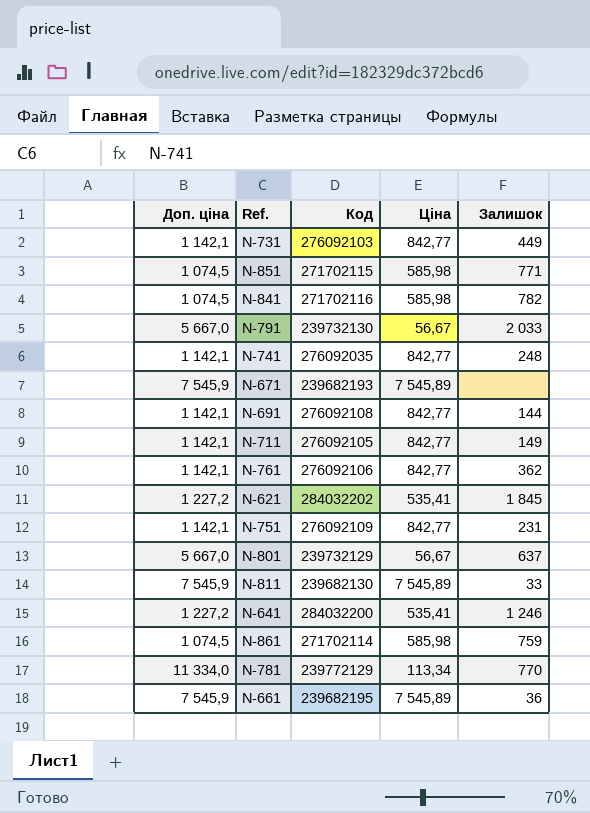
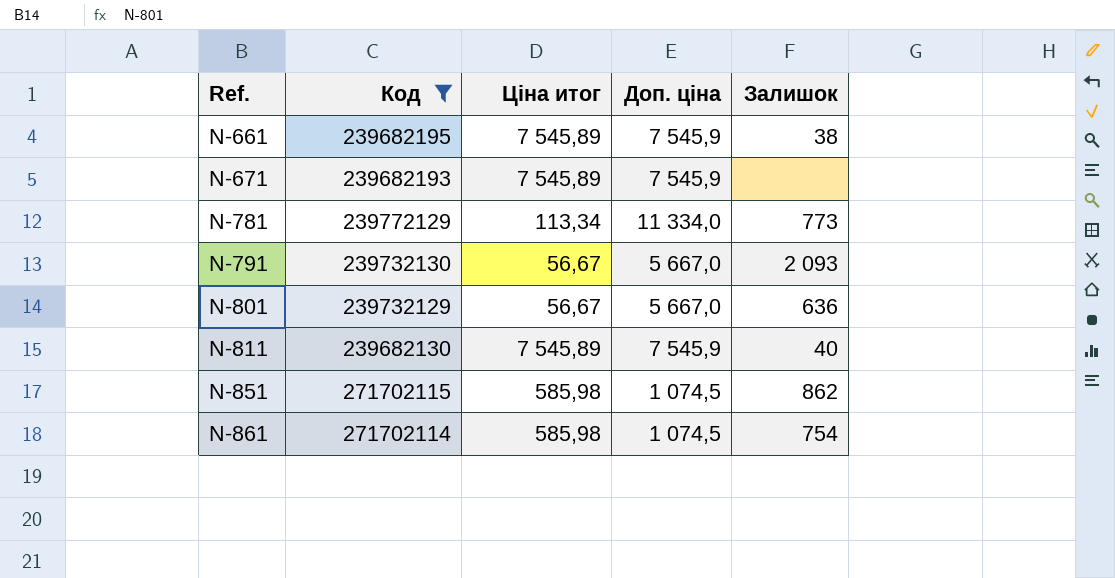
filter: none -> Код <= 271702115
row order: none -> Ref. ascending
column name: Ціна -> Ціна итог
column Доп. ціна | position: 1 -> 4
N-661 | Залишок: 36 -> 38
N-781 | Залишок: 770 -> 773
N-791 | Залишок: 2 033 -> 2 093
N-801 | Залишок: 637 -> 636
N-811 | Залишок: 33 -> 40
N-851 | Залишок: 771 -> 862
N-861 | Залишок: 759 -> 754

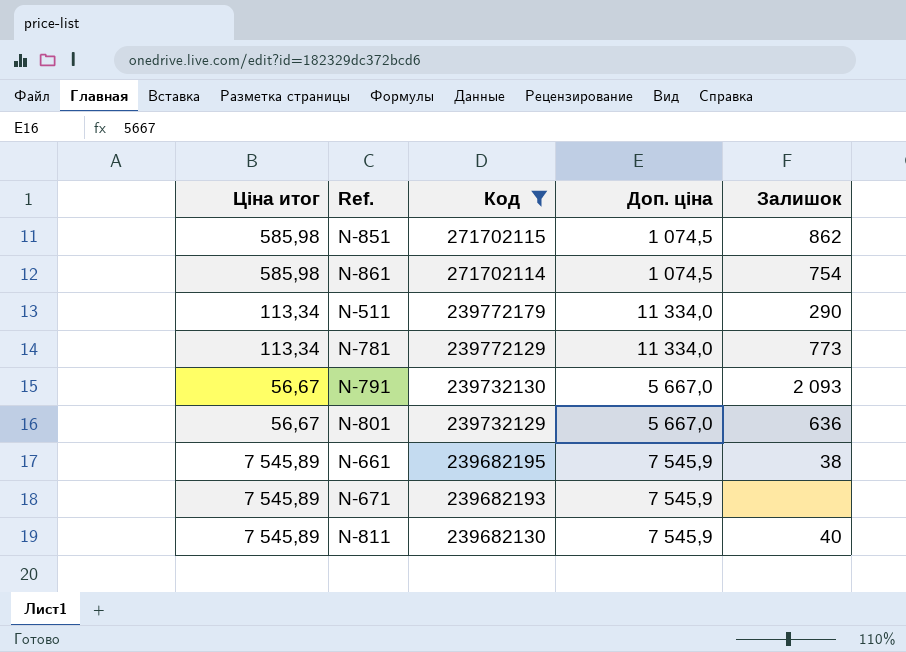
row order: Ref. ascending -> Код descending
column Ціна итог | position: 3 -> 1
row N-511: none -> 113,34 | 239772179 | 11 334,0 | 290

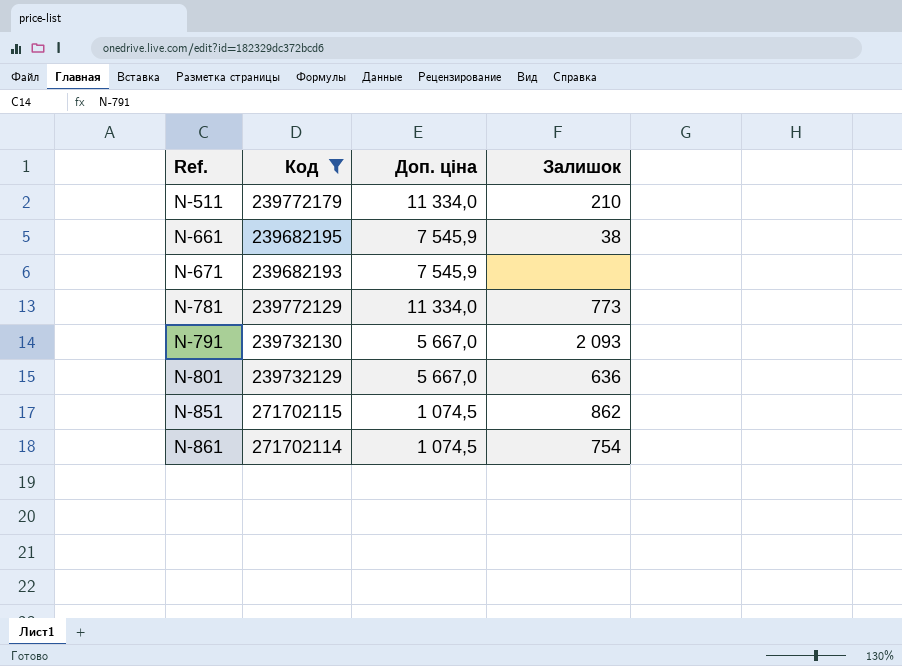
row order: Код descending -> Ref. ascending
column Ціна итог | position: 1 -> none
row N-811: 7 545,89 | 239682130 | 7 545,9 | 40 -> none
N-511 | Залишок: 290 -> 210

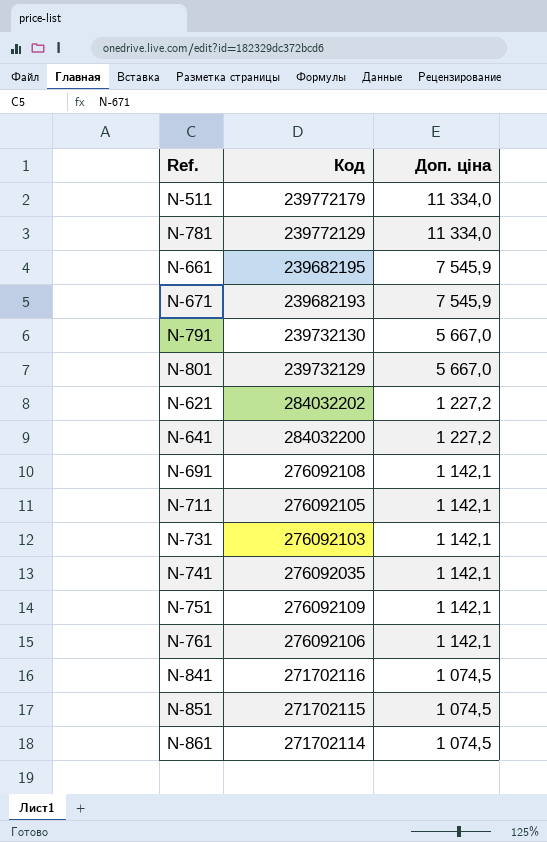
filter: Код <= 271702115 -> none
row order: Ref. ascending -> Доп. ціна descending
column Залишок | position: 4 -> none

